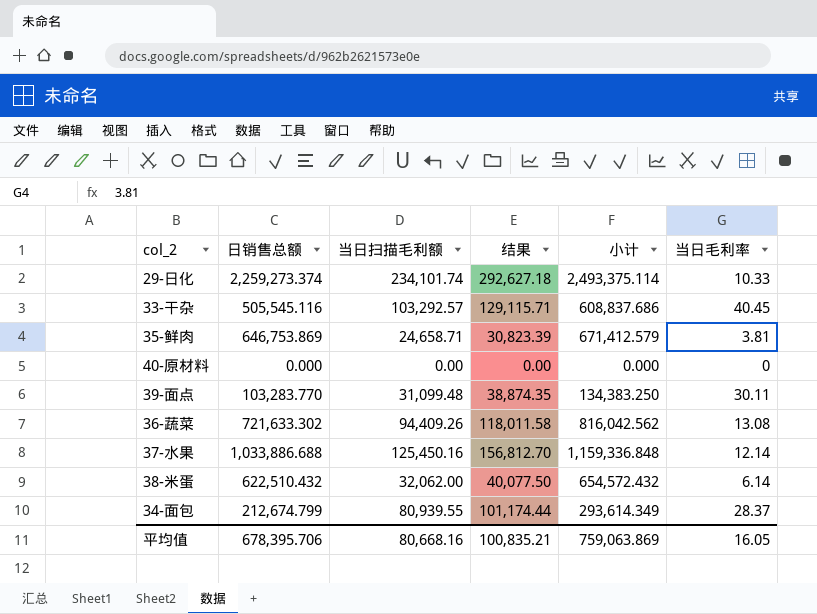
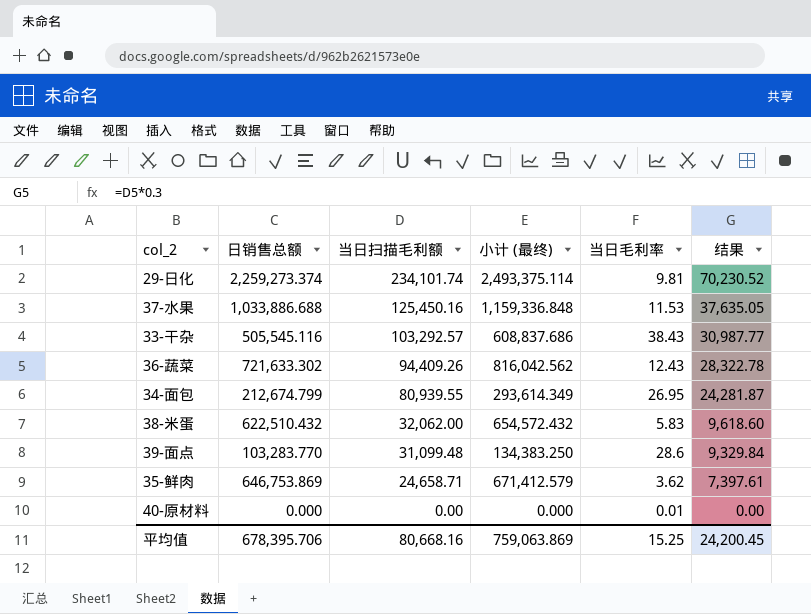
row order: none -> 当日扫描毛利额 descending
column name: 小计 -> 小计 (最终)
column 结果 | formula: [当日扫描毛利额] * 1.25 -> [当日扫描毛利额] * 0.3
column 结果 | position: 4 -> 6
29-日化 | 当日毛利率: 10.33 -> 9.81
37-水果 | 当日毛利率: 12.14 -> 11.53
33-干杂 | 当日毛利率: 40.45 -> 38.43
36-蔬菜 | 当日毛利率: 13.08 -> 12.43
34-面包 | 当日毛利率: 28.37 -> 26.95
38-米蛋 | 当日毛利率: 6.14 -> 5.83
39-面点 | 当日毛利率: 30.11 -> 28.6
35-鲜肉 | 当日毛利率: 3.81 -> 3.62
40-原材料 | 当日毛利率: 0 -> 0.01
平均值 | 当日毛利率: 16.05 -> 15.25
平均值 | 结果: 100,835.21 -> 24,200.45

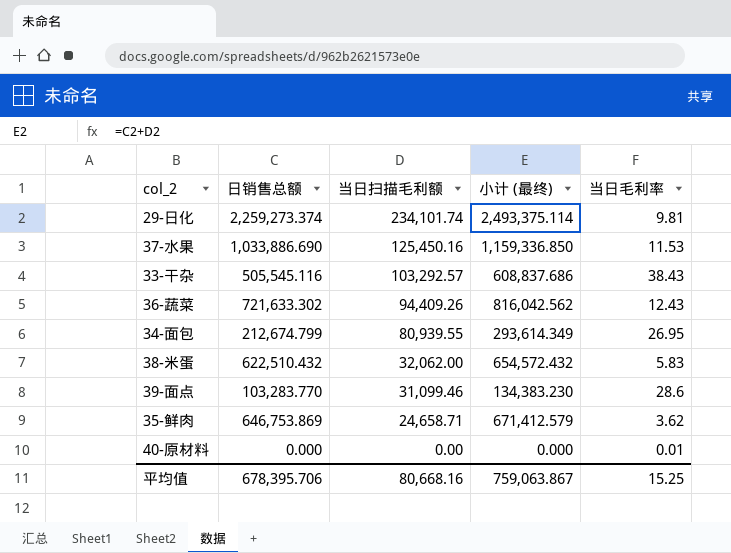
column 结果 | formula: [当日扫描毛利额] * 0.3 -> none
37-水果 | 日销售总额: 1,033,886.688 -> 1,033,886.690
37-水果 | 小计 (最终): 1,159,336.848 -> 1,159,336.850
39-面点 | 当日扫描毛利额: 31,099.48 -> 31,099.46
39-面点 | 小计 (最终): 134,383.250 -> 134,383.230
平均值 | 小计 (最终): 759,063.869 -> 759,063.867

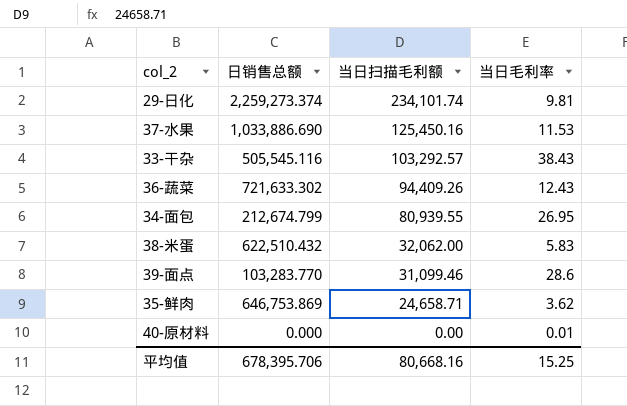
column 小计 (最终) | formula: [日销售总额] + [当日扫描毛利额] -> none

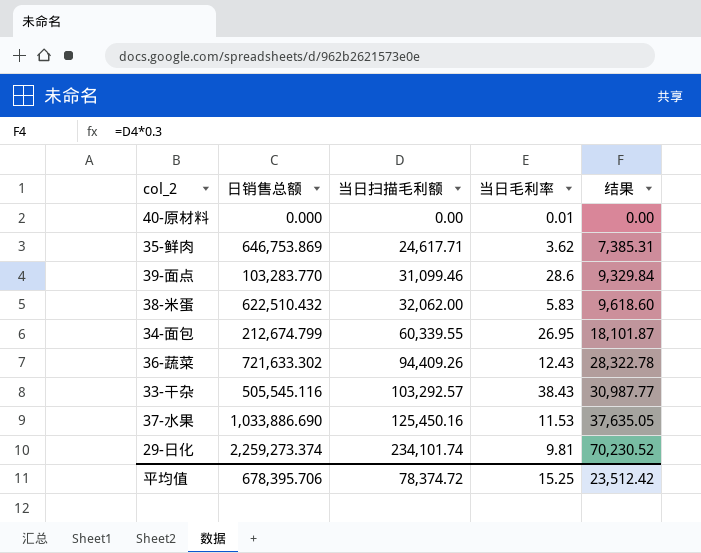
row order: 当日扫描毛利额 descending -> 当日扫描毛利额 ascending
column 结果 | formula: none -> [当日扫描毛利额] * 0.3
35-鲜肉 | 当日扫描毛利额: 24,658.71 -> 24,617.71
34-面包 | 当日扫描毛利额: 80,939.55 -> 60,339.55
平均值 | 当日扫描毛利额: 80,668.16 -> 78,374.72

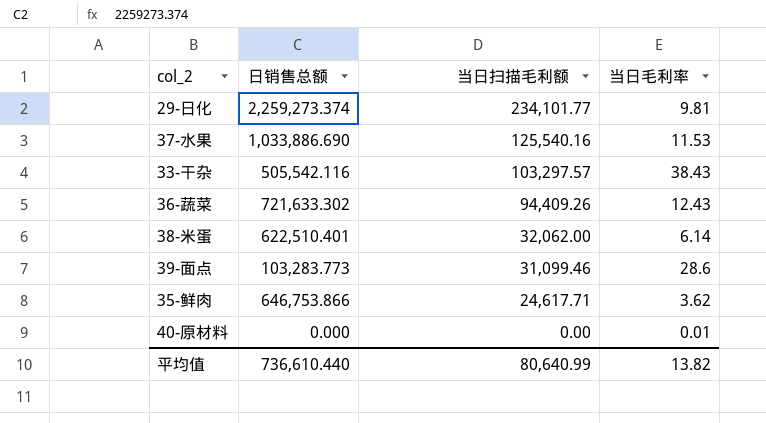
row order: 当日扫描毛利额 ascending -> 当日扫描毛利额 descending
column 结果 | formula: [当日扫描毛利额] * 0.3 -> none
row 34-面包: 212,674.799 | 60,339.55 | 26.95 | 18,101.87 -> none
29-日化 | 当日扫描毛利额: 234,101.74 -> 234,101.77
37-水果 | 当日扫描毛利额: 125,450.16 -> 125,540.16
33-干杂 | 日销售总额: 505,545.116 -> 505,542.116
33-干杂 | 当日扫描毛利额: 103,292.57 -> 103,297.57
38-米蛋 | 日销售总额: 622,510.432 -> 622,510.401
38-米蛋 | 当日毛利率: 5.83 -> 6.14
39-面点 | 日销售总额: 103,283.770 -> 103,283.773
35-鲜肉 | 日销售总额: 646,753.869 -> 646,753.866
平均值 | 日销售总额: 678,395.706 -> 736,610.440
平均值 | 当日扫描毛利额: 78,374.72 -> 80,640.99
平均值 | 当日毛利率: 15.25 -> 13.82

